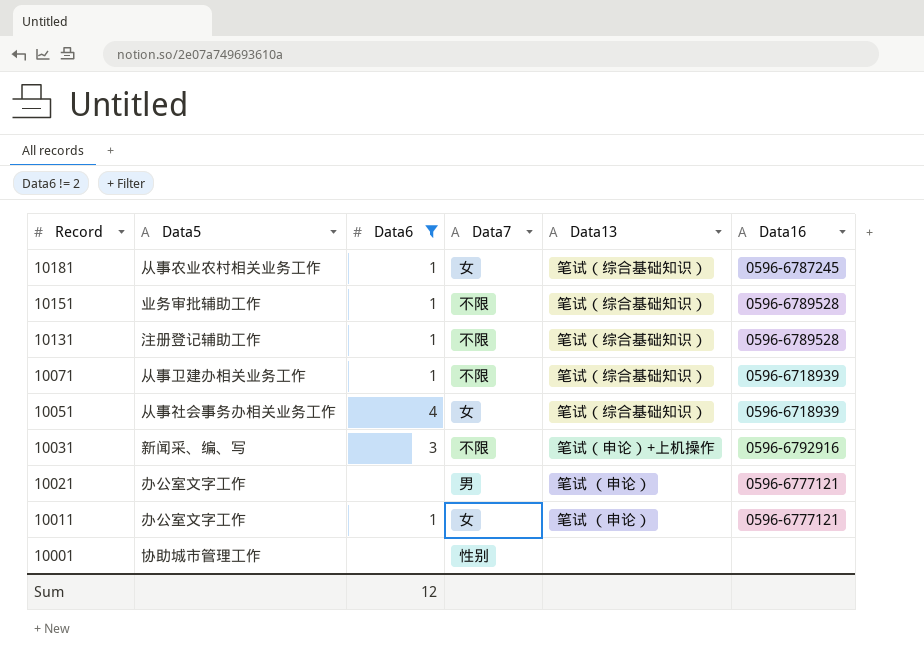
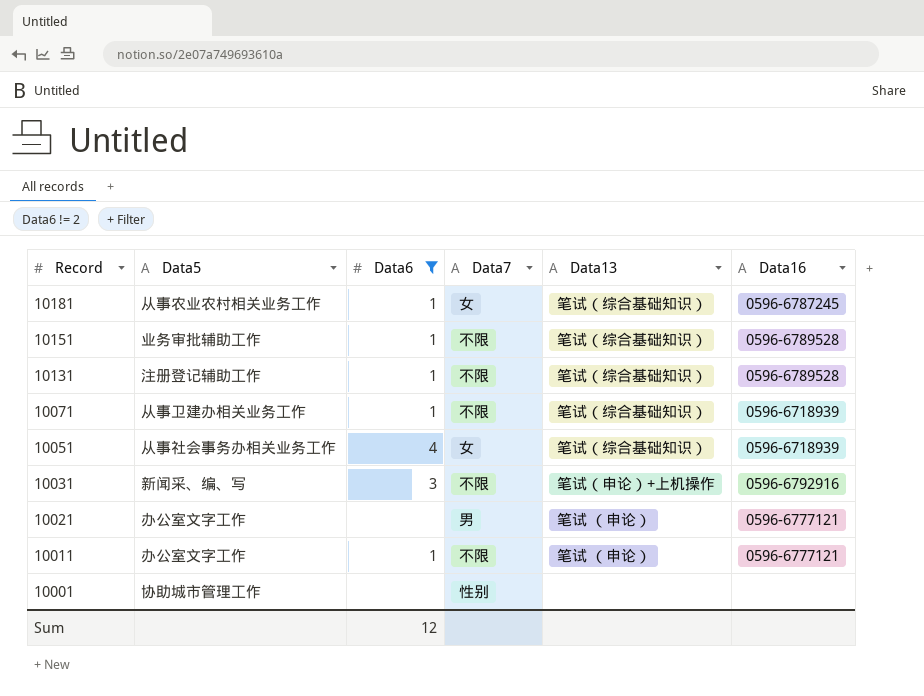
10011 | Data7: 女 -> 不限

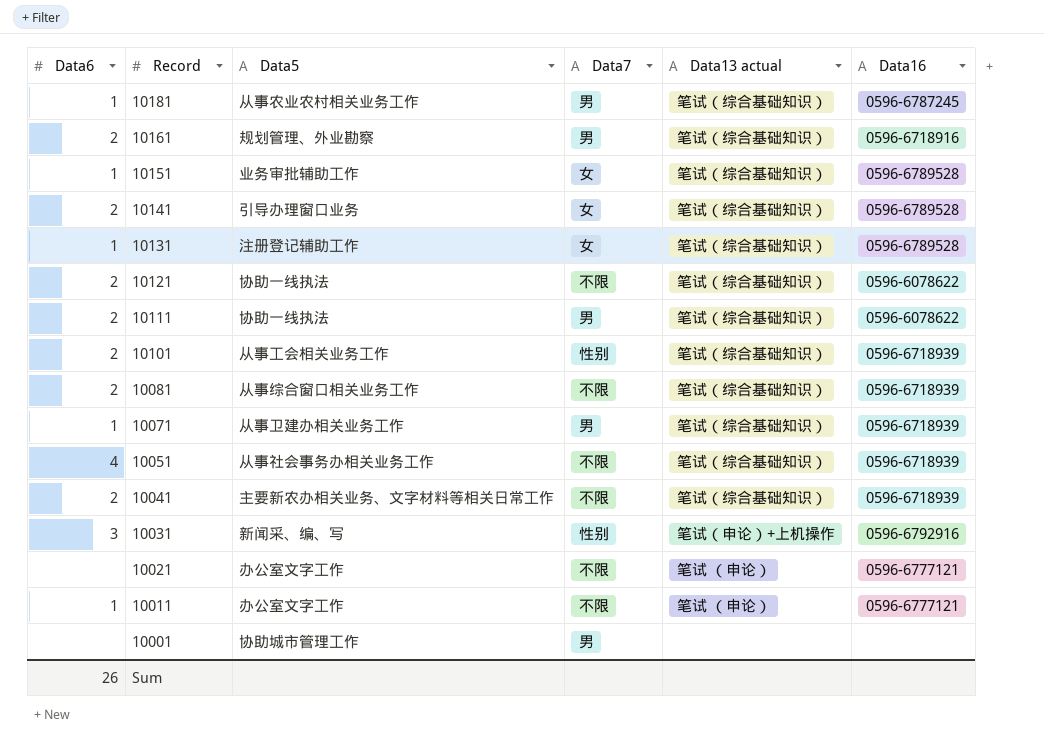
filter: Data6 != 2 -> none
column Data6 | position: 3 -> 1
column name: Data13 -> Data13 actual
10181 | Data7: 女 -> 男
10151 | Data7: 不限 -> 女
10131 | Data7: 不限 -> 女
10071 | Data7: 不限 -> 男
10051 | Data7: 女 -> 不限
10031 | Data7: 不限 -> 性别
10021 | Data7: 男 -> 不限
10001 | Data7: 性别 -> 男
Sum | Data6: 12 -> 26

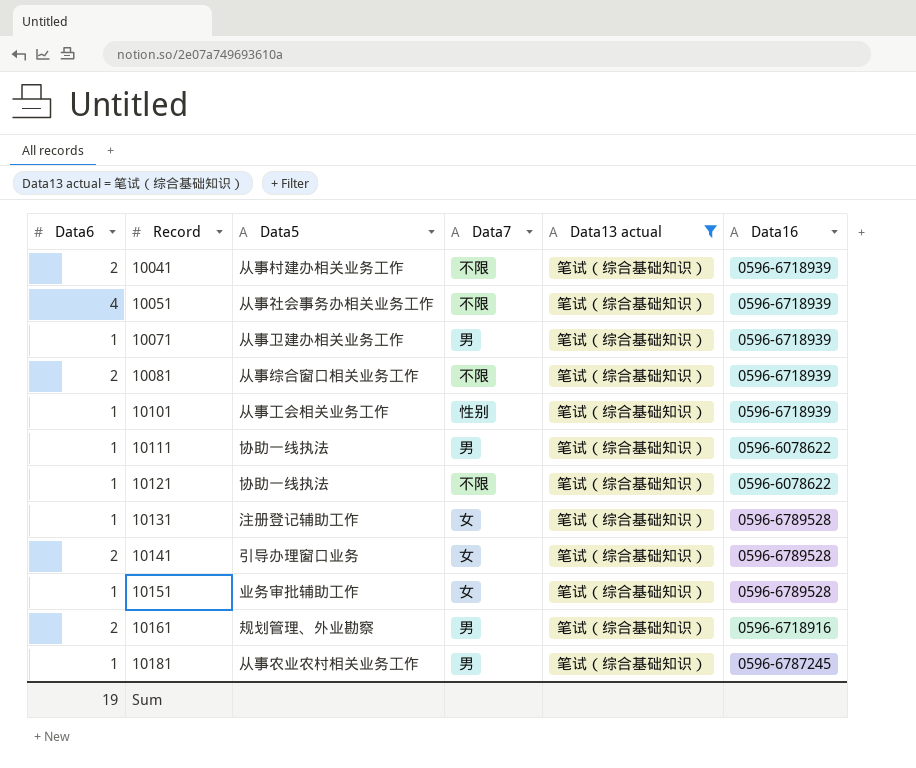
filter: none -> Data13 actual = 笔试（综合基础知识）
row order: Record descending -> Record ascending
10041 | Data5: 主要新农办相关业务、文字材料等相关日常工作 -> 从事村建办相关业务工作
10101 | Data6: 2 -> 1
10111 | Data6: 2 -> 1
10121 | Data6: 2 -> 1
Sum | Data6: 26 -> 19

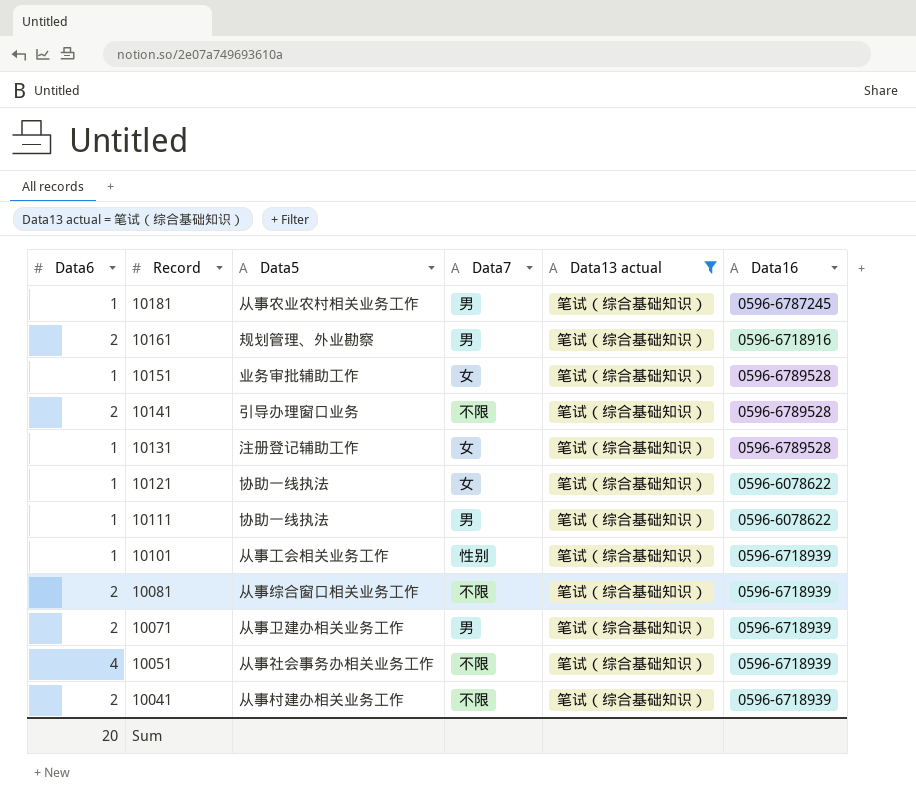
row order: Record ascending -> Record descending
10141 | Data7: 女 -> 不限
10121 | Data7: 不限 -> 女
10071 | Data6: 1 -> 2
Sum | Data6: 19 -> 20

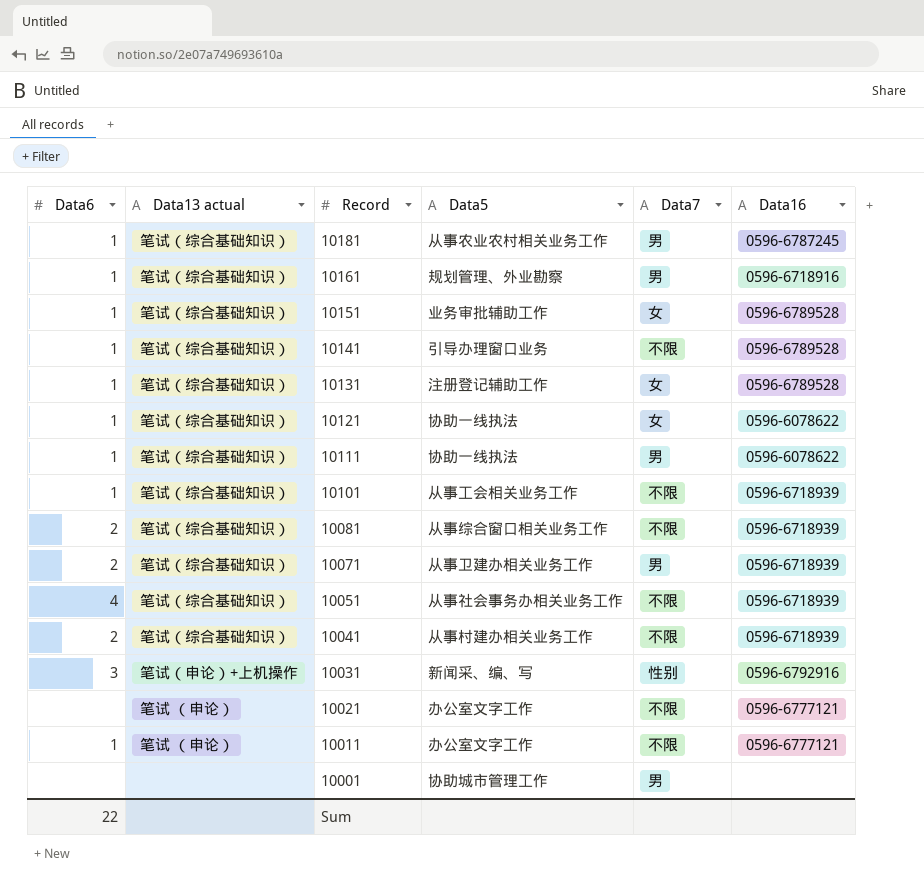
filter: Data13 actual = 笔试（综合基础知识） -> none
column Data13 actual | position: 5 -> 2
10161 | Data6: 2 -> 1
10141 | Data6: 2 -> 1
10101 | Data7: 性别 -> 不限
Sum | Data6: 20 -> 22

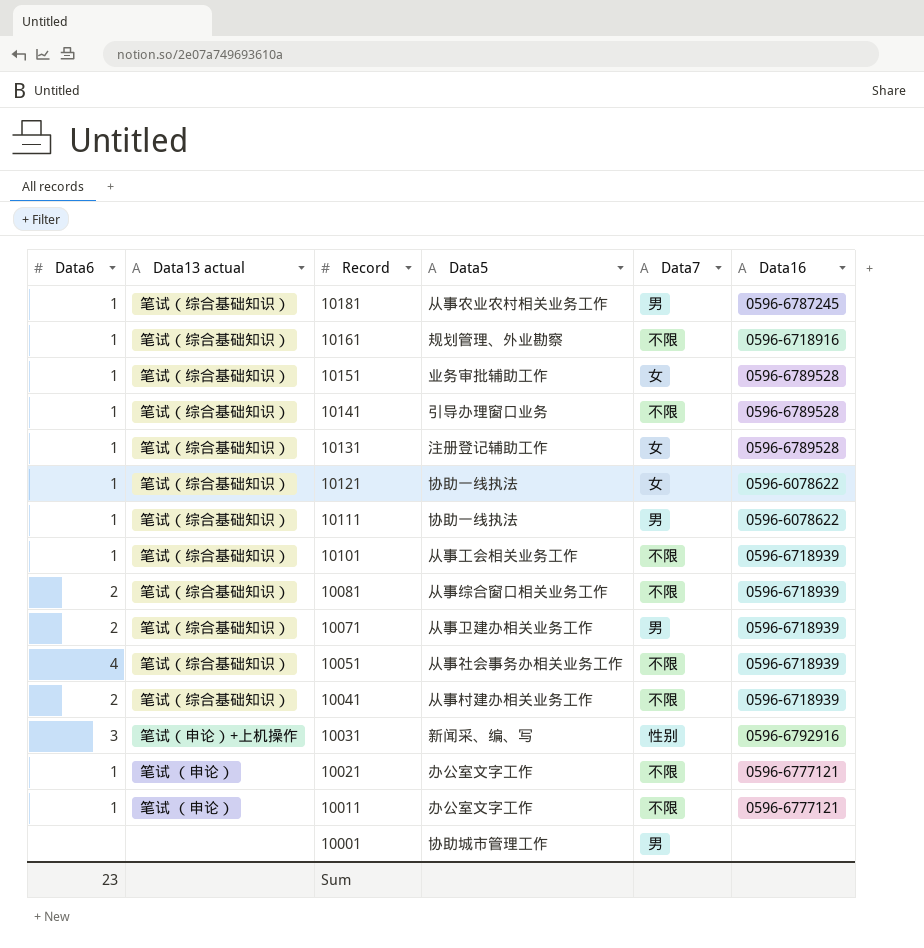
10161 | Data7: 男 -> 不限
10021 | Data6: none -> 1
Sum | Data6: 22 -> 23

